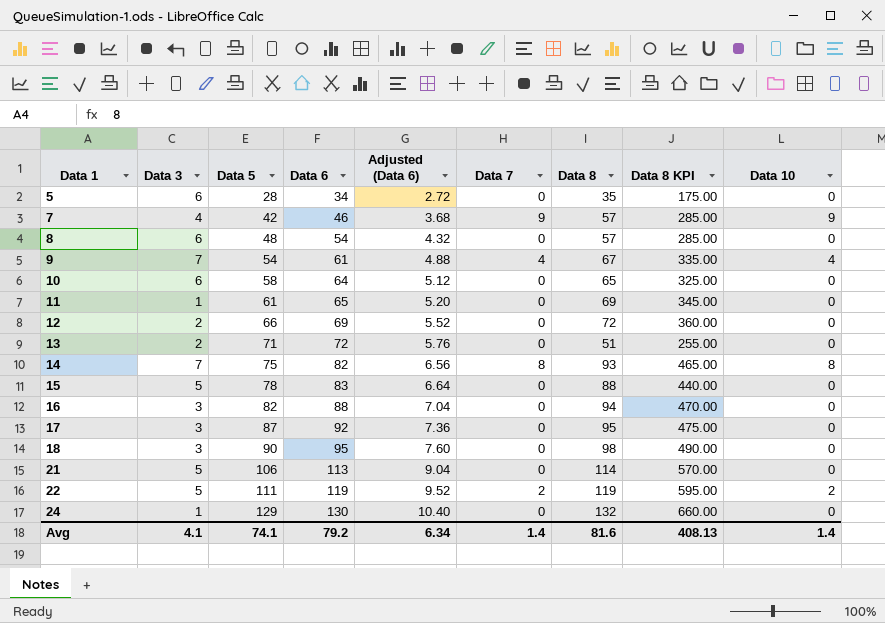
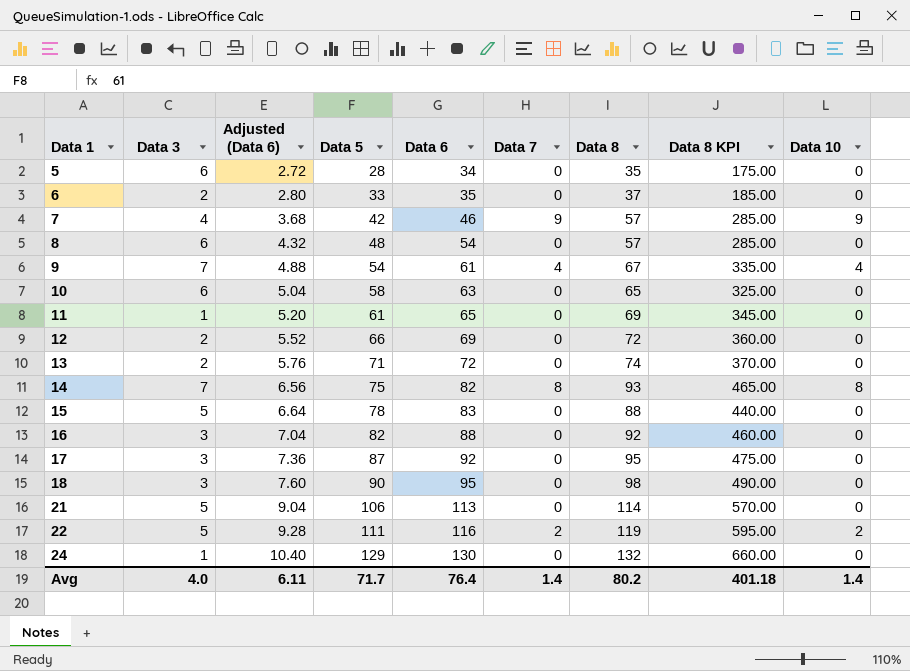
column Adjusted (Data 6) | position: 5 -> 3
row 6: none -> 2 | 2.80 | 33 | 35 | 0 | 37 | 185.00 | 0
10 | Adjusted (Data 6): 5.12 -> 5.04
10 | Data 6: 64 -> 63
13 | Data 8: 51 -> 74
13 | Data 8 KPI: 255.00 -> 370.00
16 | Data 8: 94 -> 92
16 | Data 8 KPI: 470.00 -> 460.00
22 | Adjusted (Data 6): 9.52 -> 9.28
22 | Data 6: 119 -> 116
Avg | Data 3: 4.1 -> 4.0
Avg | Adjusted (Data 6): 6.34 -> 6.11
Avg | Data 5: 74.1 -> 71.7
Avg | Data 6: 79.2 -> 76.4
Avg | Data 8: 81.6 -> 80.2
Avg | Data 8 KPI: 408.13 -> 401.18

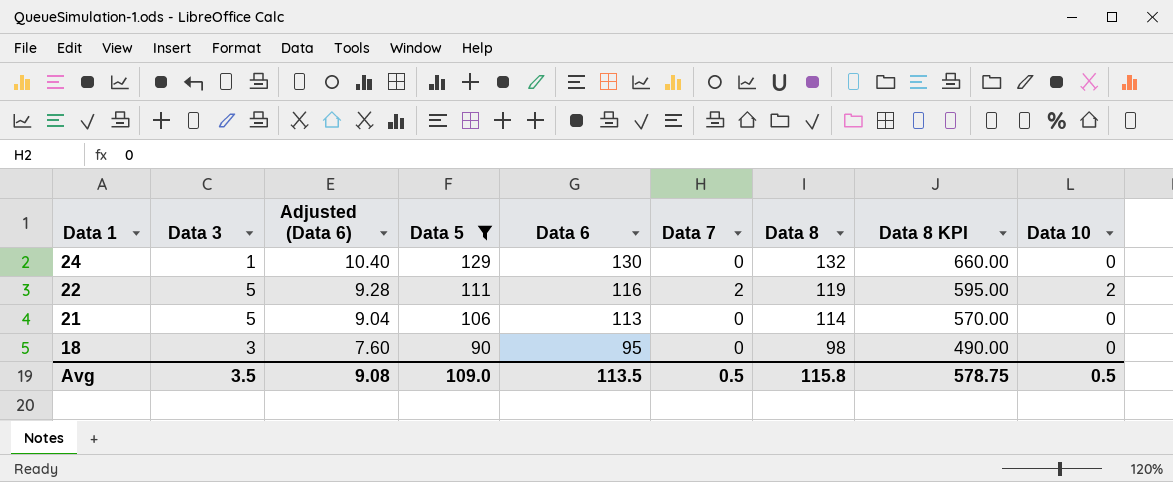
filter: none -> Data 5 >= 90
row order: Data 1 ascending -> Data 1 descending
Avg | Data 3: 4.0 -> 3.5
Avg | Adjusted (Data 6): 6.11 -> 9.08
Avg | Data 5: 71.7 -> 109.0
Avg | Data 6: 76.4 -> 113.5
Avg | Data 7: 1.4 -> 0.5
Avg | Data 8: 80.2 -> 115.8
Avg | Data 8 KPI: 401.18 -> 578.75
Avg | Data 10: 1.4 -> 0.5

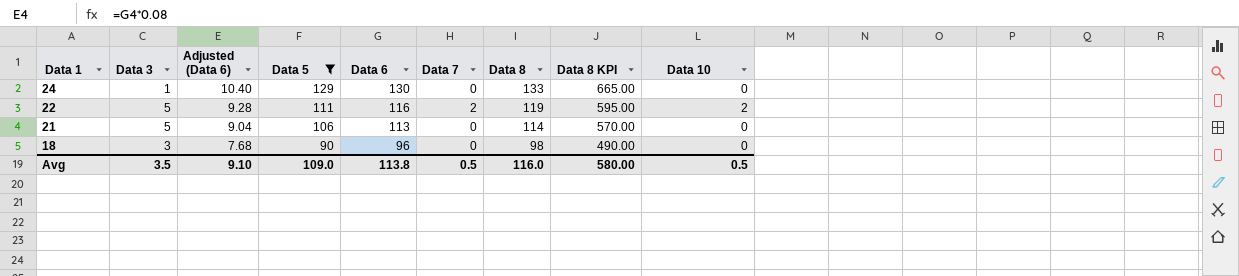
24 | Data 8: 132 -> 133
24 | Data 8 KPI: 660.00 -> 665.00
18 | Adjusted (Data 6): 7.60 -> 7.68
18 | Data 6: 95 -> 96
Avg | Adjusted (Data 6): 9.08 -> 9.10
Avg | Data 6: 113.5 -> 113.8
Avg | Data 8: 115.8 -> 116.0
Avg | Data 8 KPI: 578.75 -> 580.00

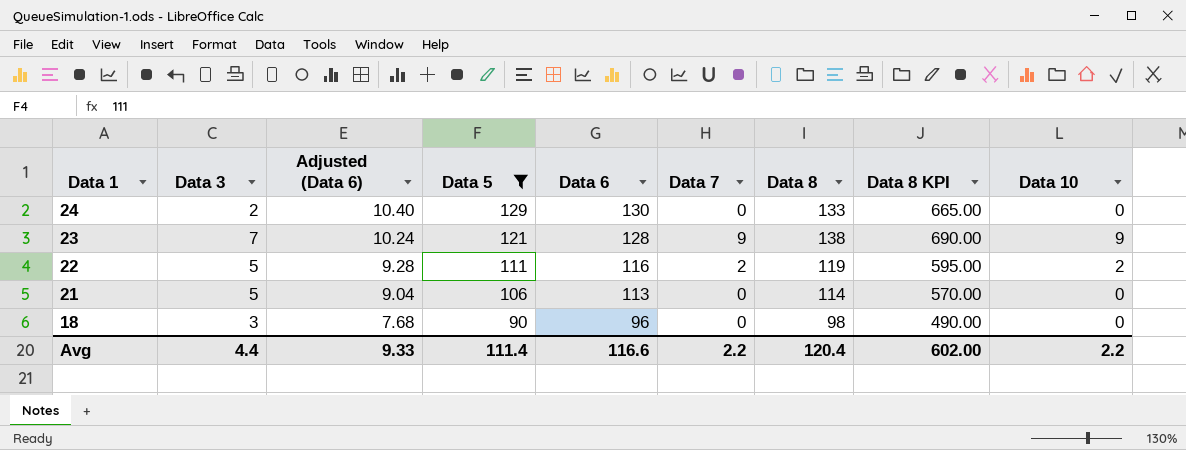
24 | Data 3: 1 -> 2
row 23: none -> 7 | 10.24 | 121 | 128 | 9 | 138 | 690.00 | 9
Avg | Data 3: 3.5 -> 4.4
Avg | Adjusted (Data 6): 9.10 -> 9.33
Avg | Data 5: 109.0 -> 111.4
Avg | Data 6: 113.8 -> 116.6
Avg | Data 7: 0.5 -> 2.2
Avg | Data 8: 116.0 -> 120.4
Avg | Data 8 KPI: 580.00 -> 602.00
Avg | Data 10: 0.5 -> 2.2

